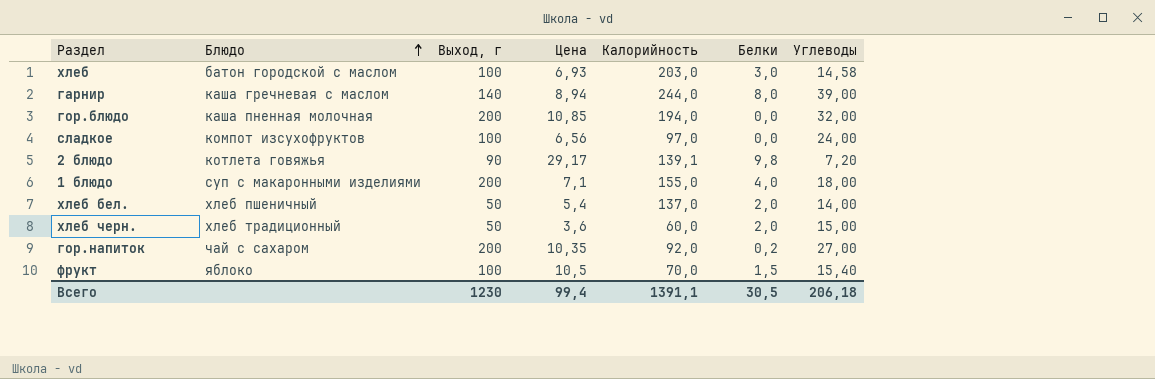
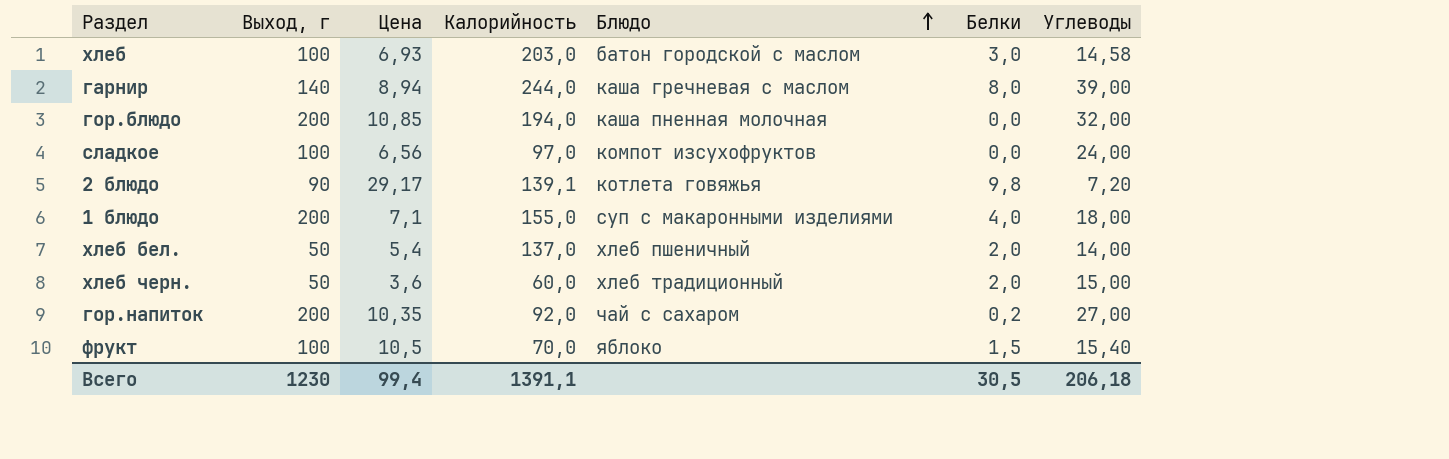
column Блюдо | position: 2 -> 5

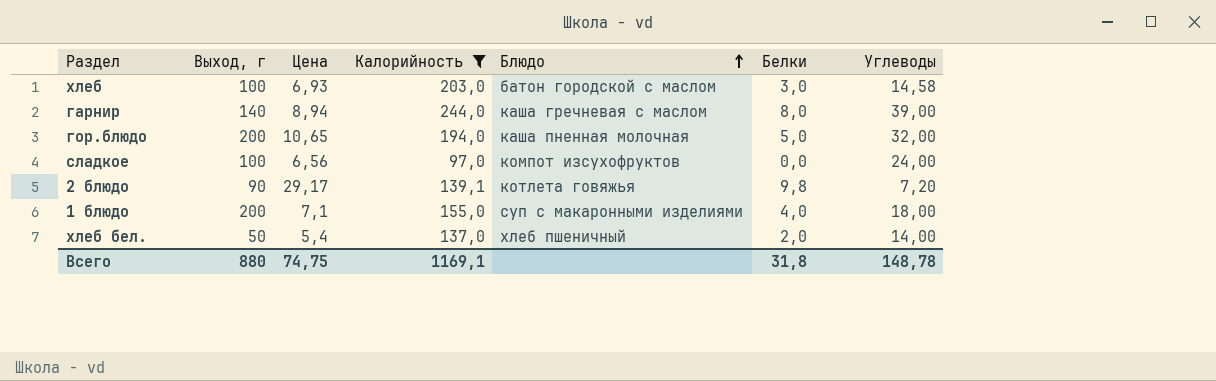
filter: none -> Калорийность >= 97,0
гор.блюдо | Цена: 10,85 -> 10,65
гор.блюдо | Белки: 0,0 -> 5,0
Всего | Выход, г: 1230 -> 880
Всего | Цена: 99,4 -> 74,75
Всего | Калорийность: 1391,1 -> 1169,1
Всего | Белки: 30,5 -> 31,8
Всего | Углеводы: 206,18 -> 148,78

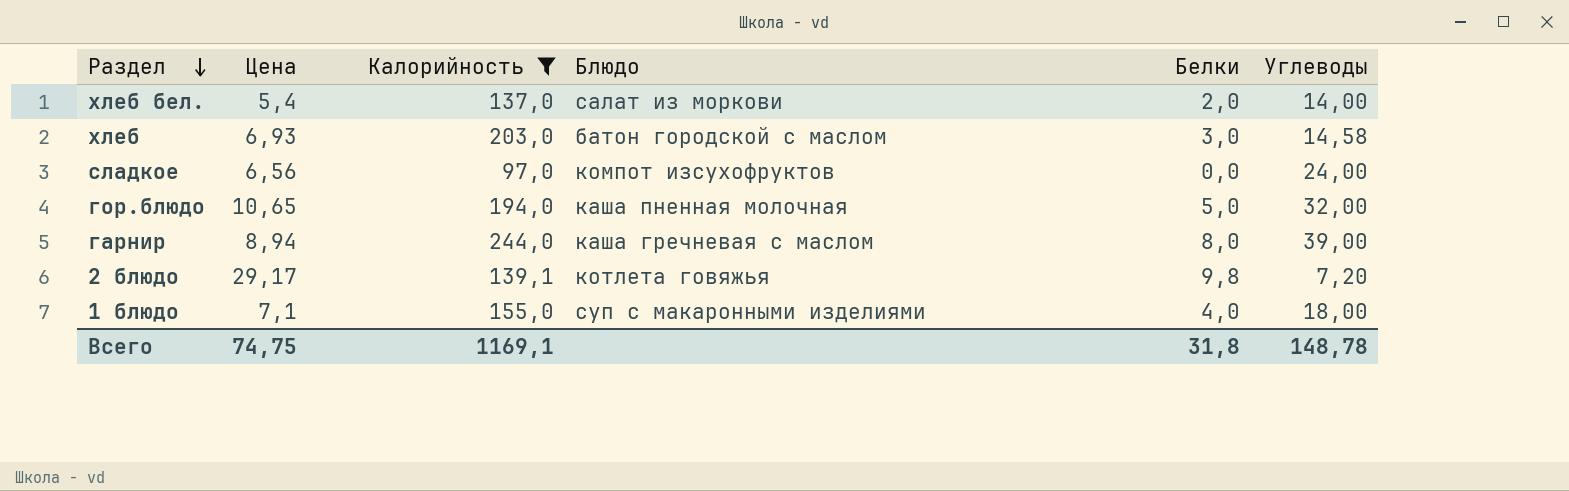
row order: Блюдо ascending -> Раздел descending
column Выход, г | position: 2 -> none
хлеб бел. | Блюдо: хлеб пшеничный -> салат из моркови

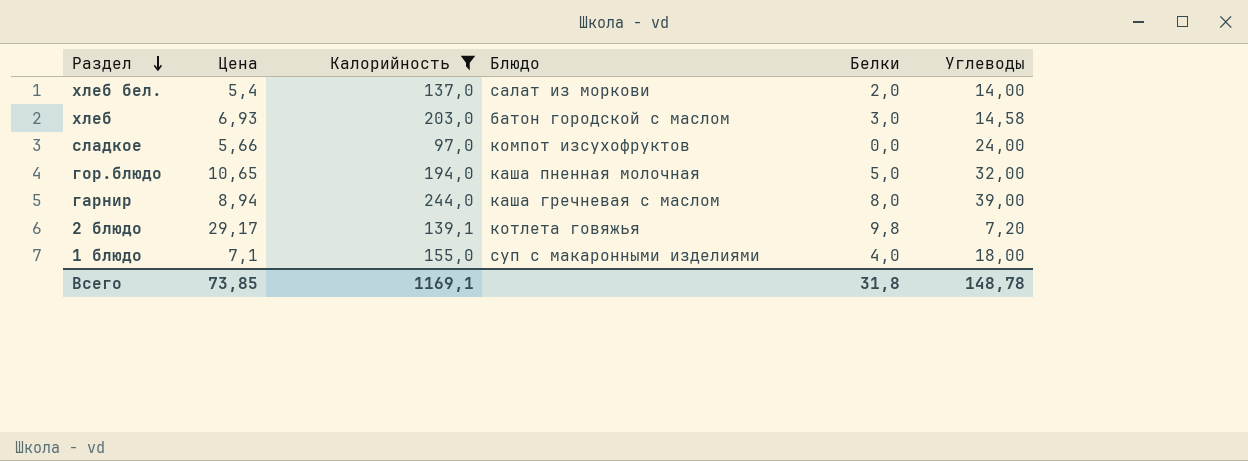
сладкое | Цена: 6,56 -> 5,66
Всего | Цена: 74,75 -> 73,85

